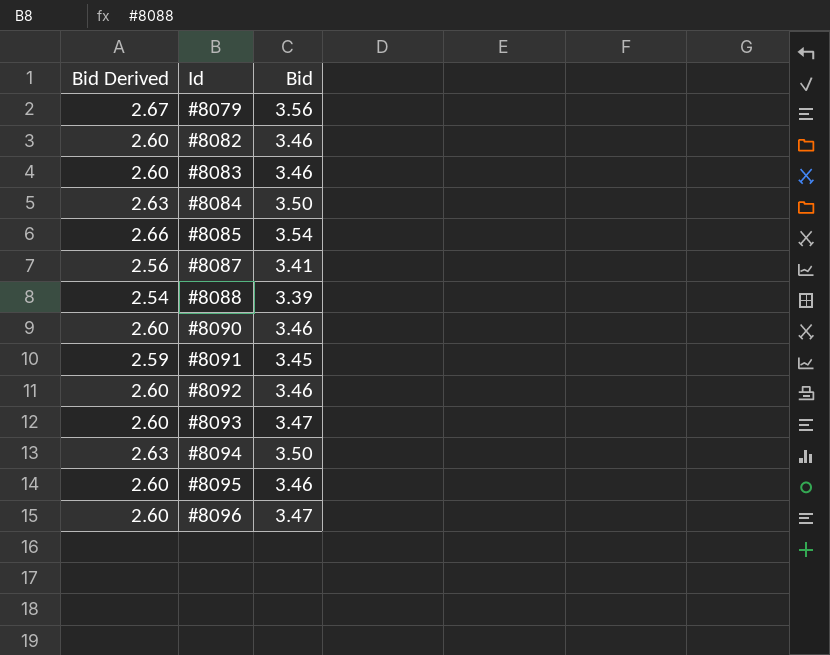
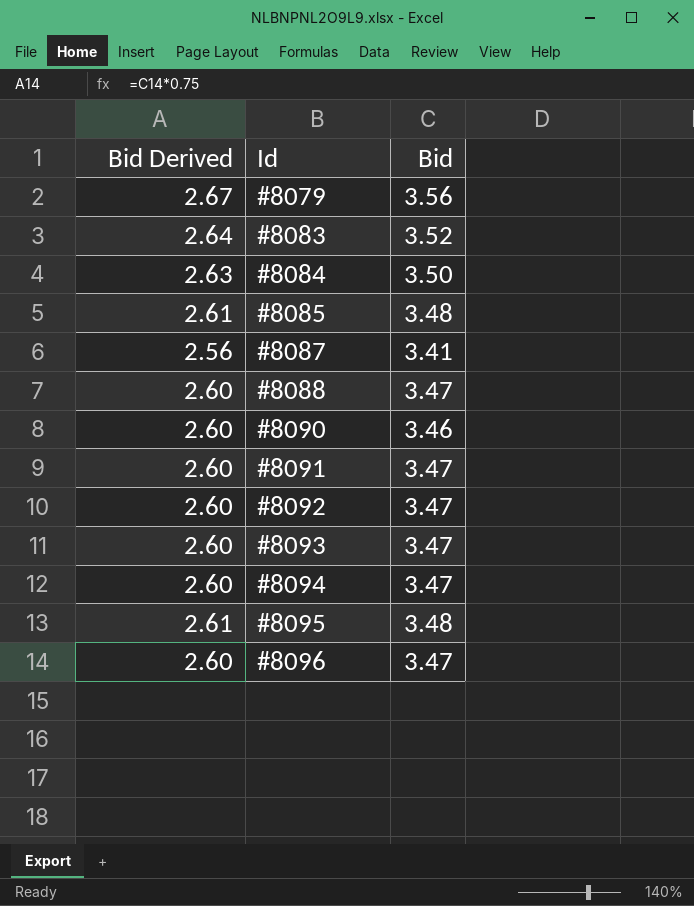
row #8082: 2.60 | 3.46 -> none
#8083 | Bid Derived: 2.60 -> 2.64
#8083 | Bid: 3.46 -> 3.52
#8085 | Bid Derived: 2.66 -> 2.61
#8085 | Bid: 3.54 -> 3.48
#8088 | Bid Derived: 2.54 -> 2.60
#8088 | Bid: 3.39 -> 3.47
#8091 | Bid Derived: 2.59 -> 2.60
#8091 | Bid: 3.45 -> 3.47
#8092 | Bid: 3.46 -> 3.47
#8094 | Bid Derived: 2.63 -> 2.60
#8094 | Bid: 3.50 -> 3.47
#8095 | Bid Derived: 2.60 -> 2.61
#8095 | Bid: 3.46 -> 3.48

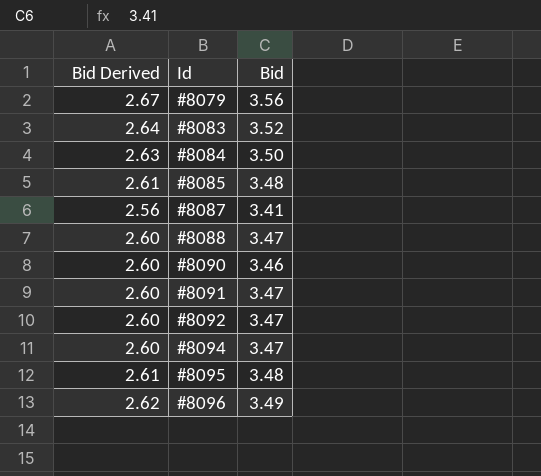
row #8093: 2.60 | 3.47 -> none
#8096 | Bid Derived: 2.60 -> 2.62
#8096 | Bid: 3.47 -> 3.49

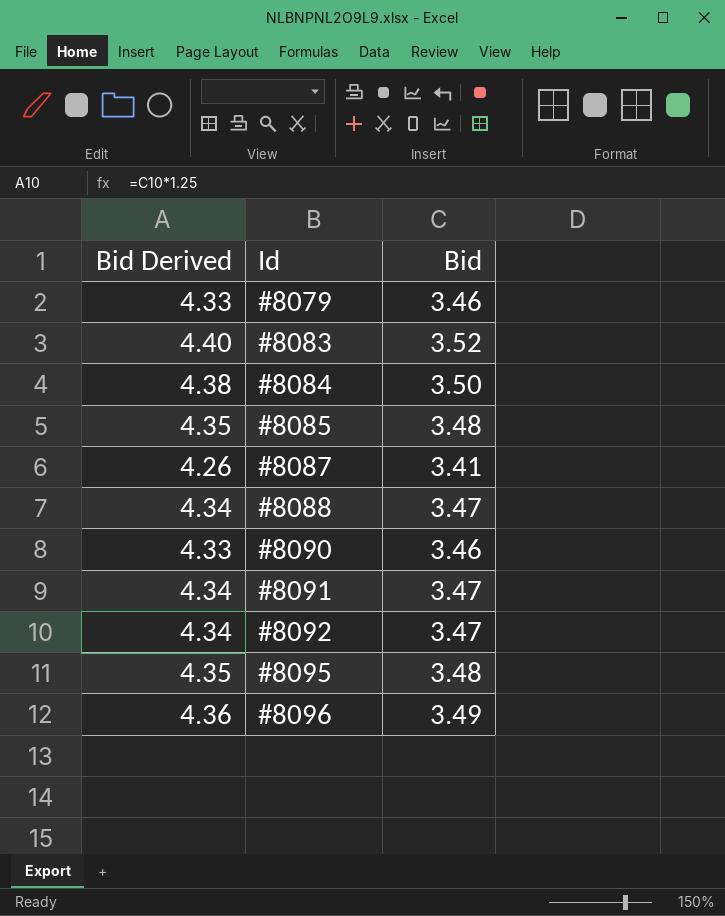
column Bid Derived | formula: [Bid] * 0.75 -> [Bid] * 1.25
row #8094: 2.60 | 3.47 -> none
#8079 | Bid: 3.56 -> 3.46

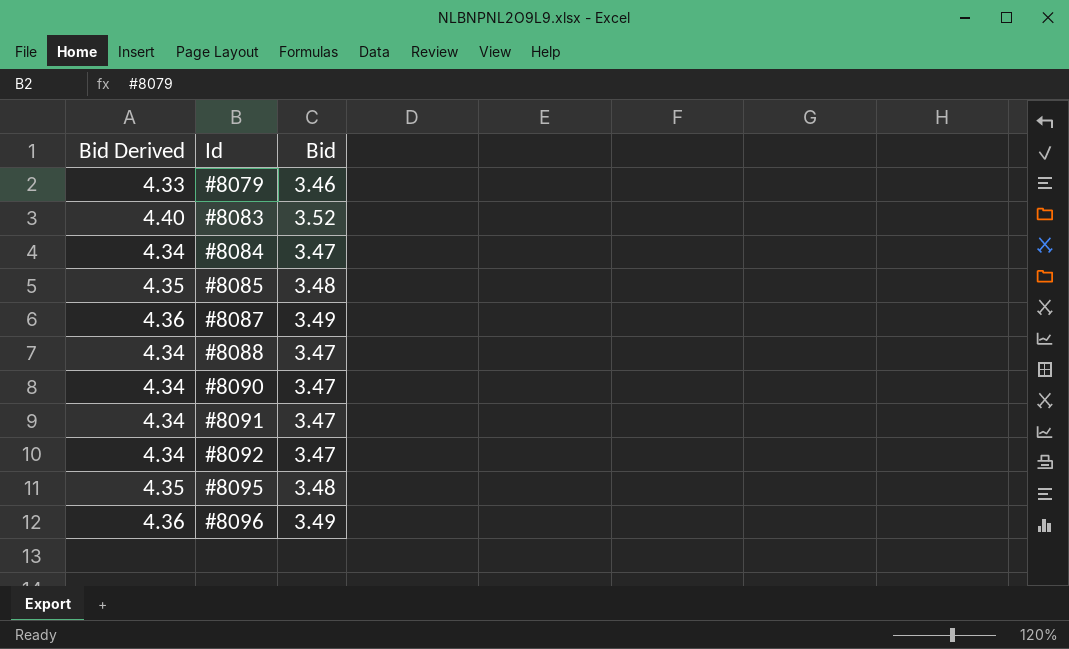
#8084 | Bid Derived: 4.38 -> 4.34
#8084 | Bid: 3.50 -> 3.47
#8087 | Bid Derived: 4.26 -> 4.36
#8087 | Bid: 3.41 -> 3.49
#8090 | Bid Derived: 4.33 -> 4.34
#8090 | Bid: 3.46 -> 3.47

